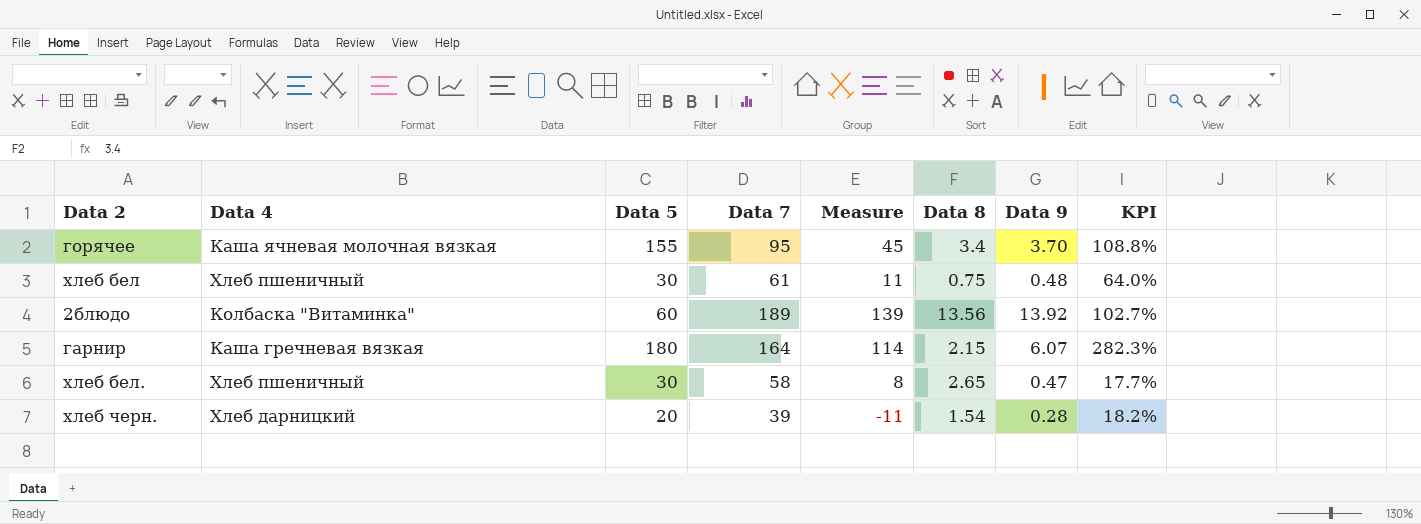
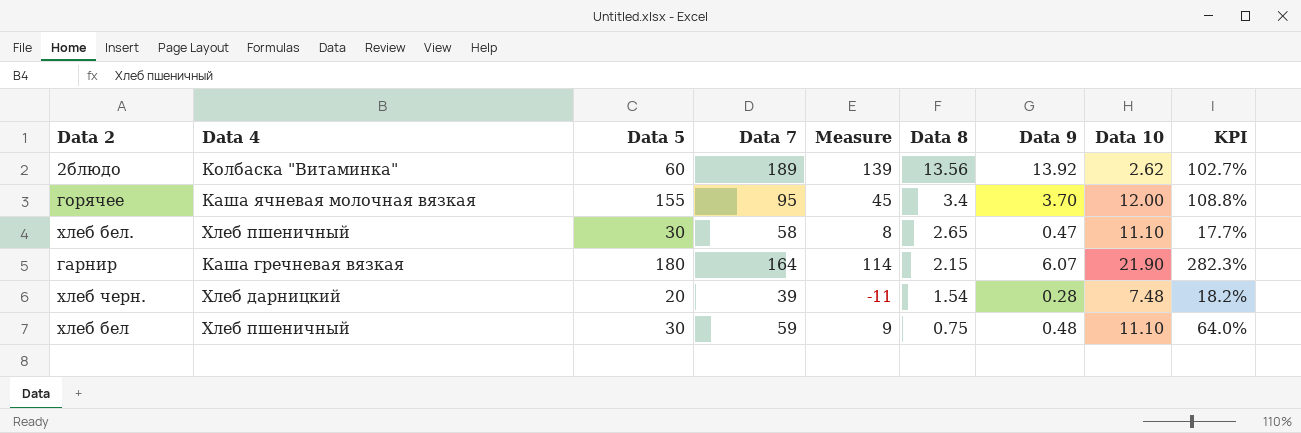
row order: none -> Data 8 descending
column Data 10 | position: none -> 8
хлеб бел | Data 7: 61 -> 59
хлеб бел | Measure: 11 -> 9

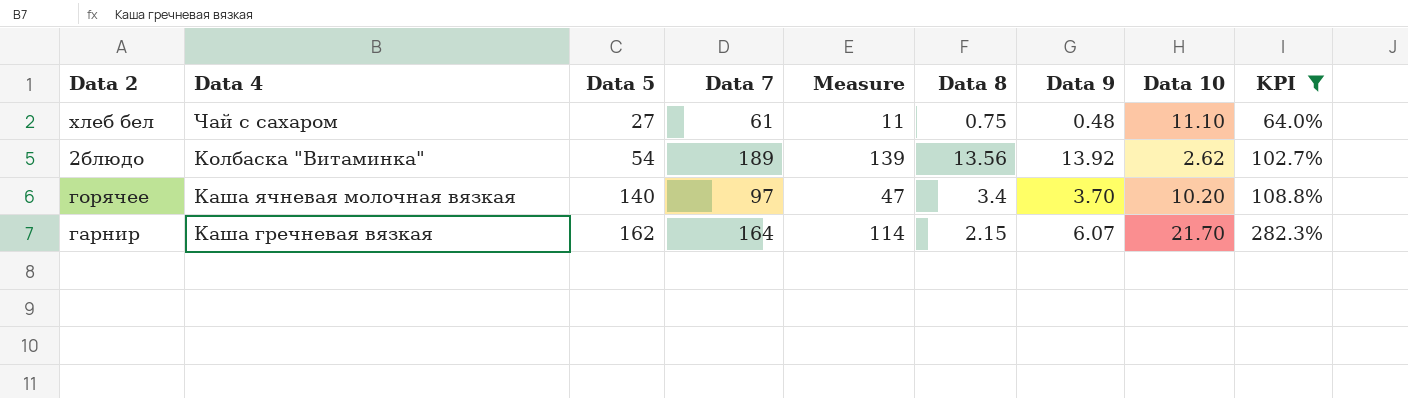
filter: none -> KPI >= 64.0%
row order: Data 8 descending -> Data 4 descending
хлеб бел | Data 4: Хлеб пшеничный -> Чай с сахаром
хлеб бел | Data 5: 30 -> 27
хлеб бел | Data 7: 59 -> 61
хлеб бел | Measure: 9 -> 11
2блюдо | Data 5: 60 -> 54
горячее | Data 5: 155 -> 140
горячее | Data 7: 95 -> 97
горячее | Measure: 45 -> 47
горячее | Data 10: 12.00 -> 10.20
гарнир | Data 5: 180 -> 162
гарнир | Data 10: 21.90 -> 21.70

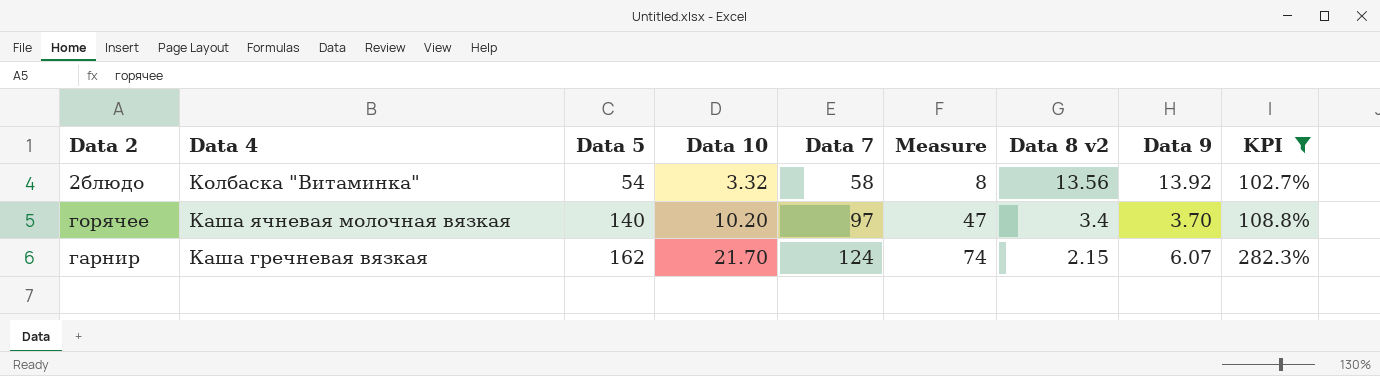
column Data 10 | position: 8 -> 4
column name: Data 8 -> Data 8 v2
row хлеб бел: Чай с сахаром | 27 | 61 | 11 | 0.75 | 0.48 | 11.10 | 64.0% -> none
2блюдо | Data 10: 2.62 -> 3.32
2блюдо | Data 7: 189 -> 58
2блюдо | Measure: 139 -> 8
гарнир | Data 7: 164 -> 124
гарнир | Measure: 114 -> 74

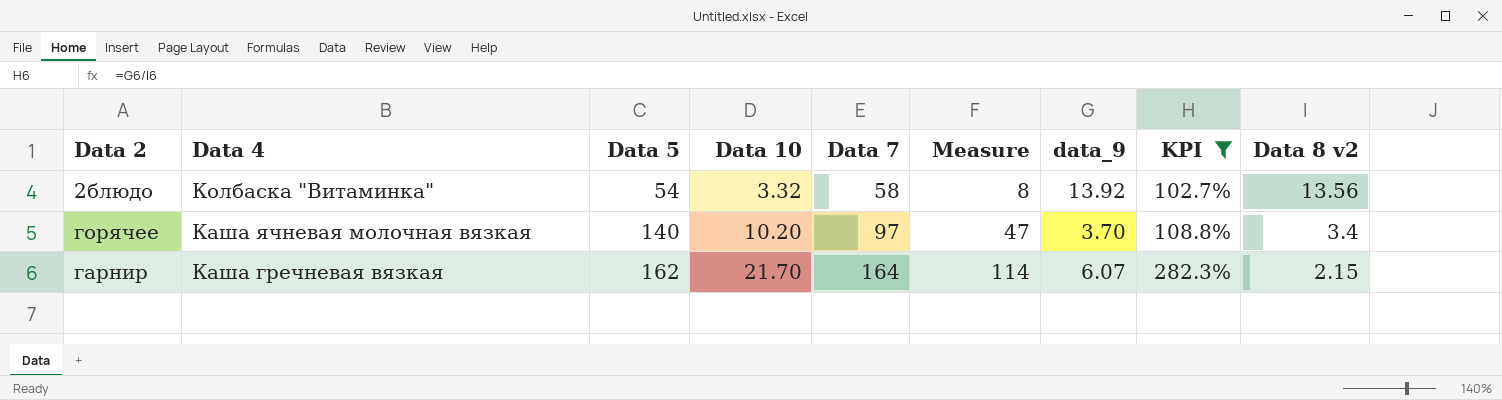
column name: Data 9 -> data_9
column Data 8 v2 | position: 7 -> 9
гарнир | Data 7: 124 -> 164
гарнир | Measure: 74 -> 114

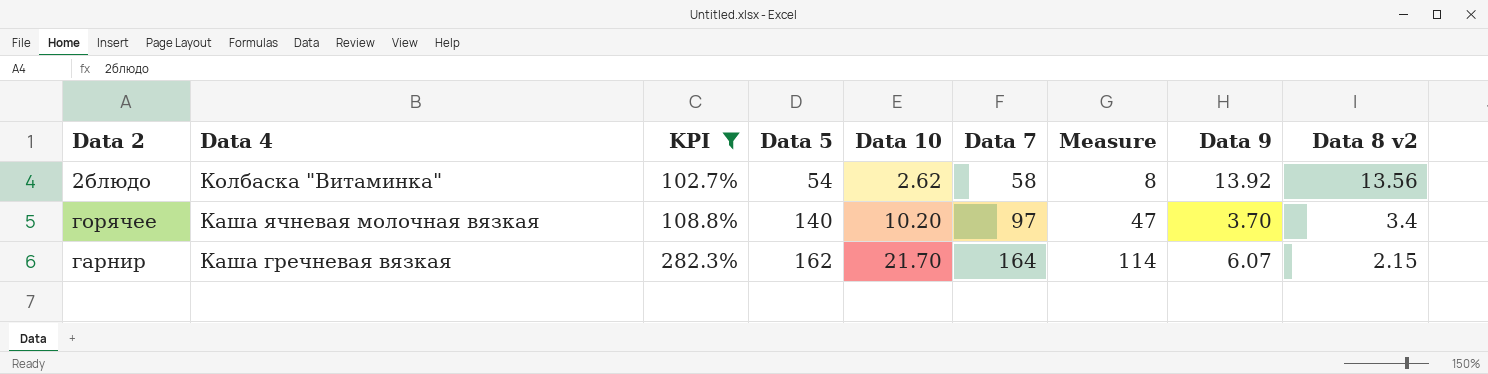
column KPI | position: 8 -> 3
column name: data_9 -> Data 9
2блюдо | Data 10: 3.32 -> 2.62

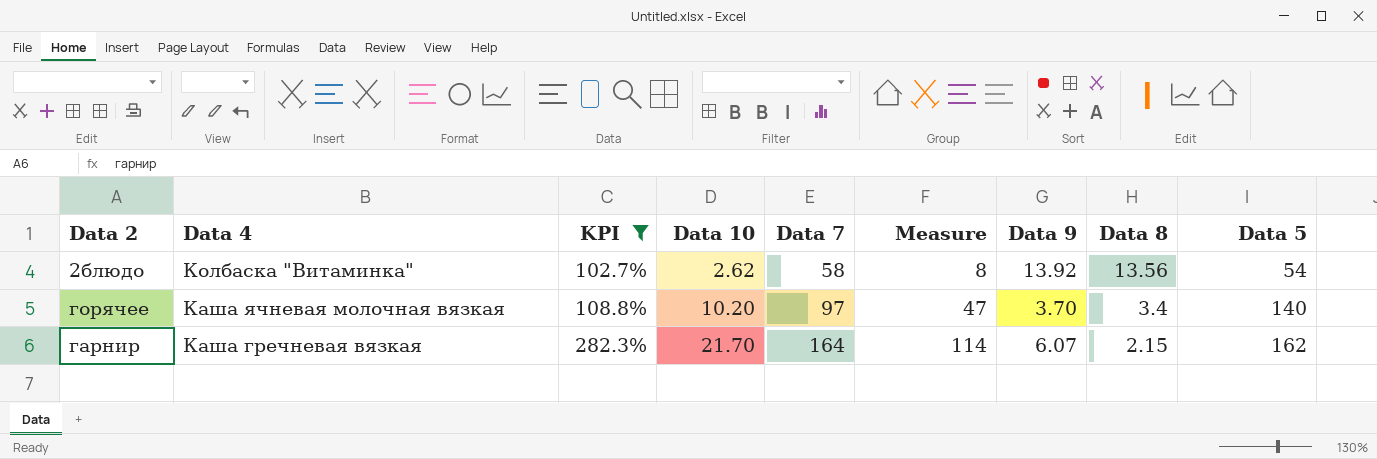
column name: Data 8 v2 -> Data 8
column Data 5 | position: 4 -> 9

